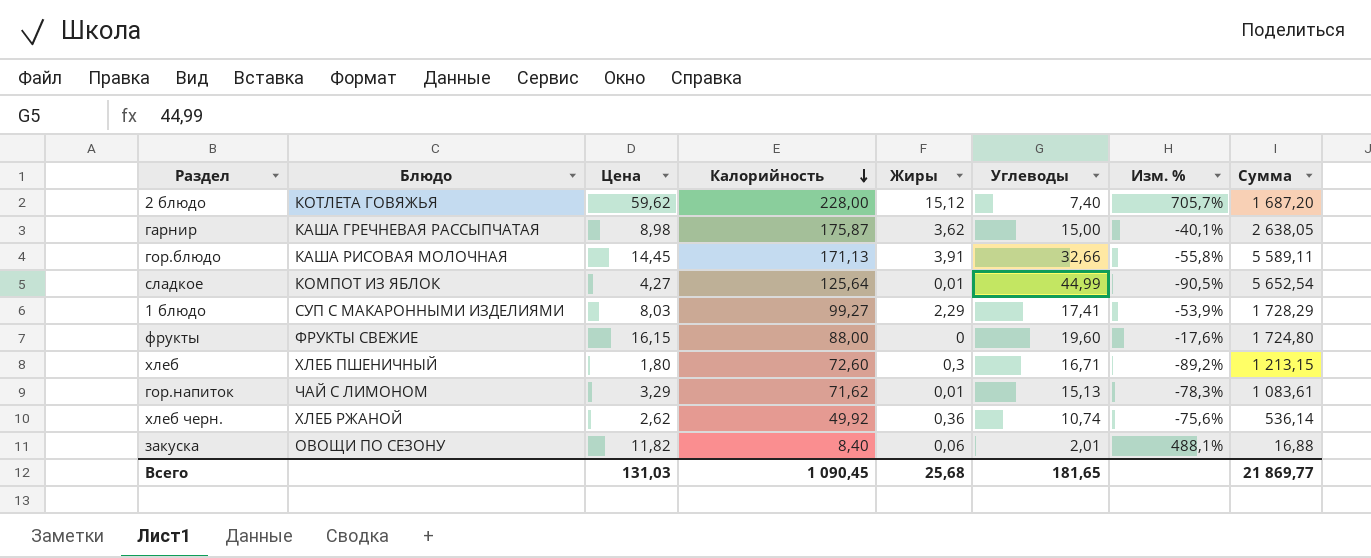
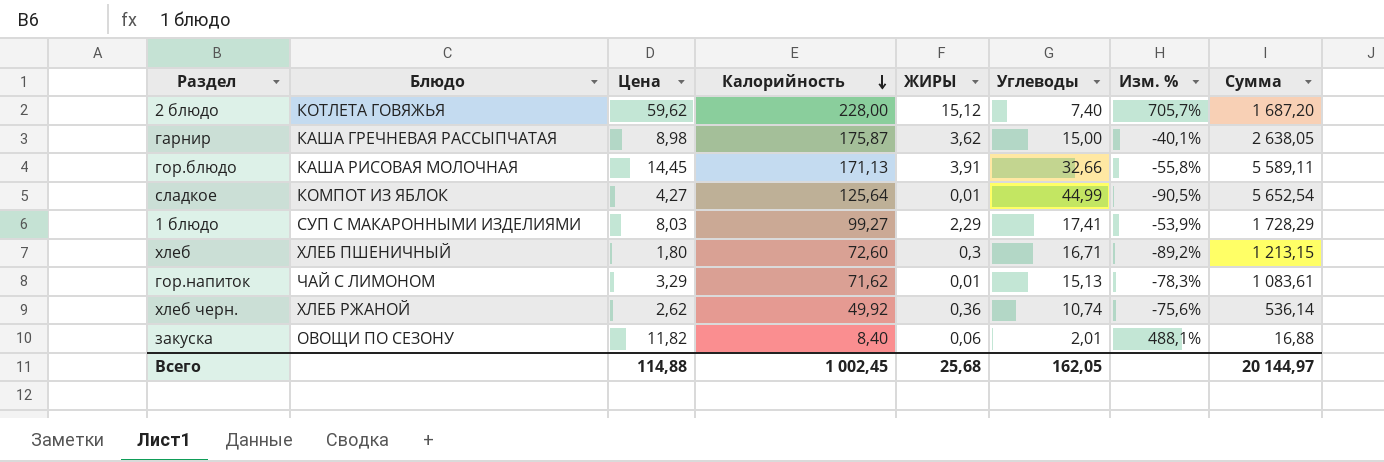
column name: Жиры -> ЖИРЫ
row фрукты: ФРУКТЫ СВЕЖИЕ | 16,15 | 88,00 | 0 | 19,60 | -17,6% | 1 724,80 -> none
Всего | Цена: 131,03 -> 114,88
Всего | Калорийность: 1 090,45 -> 1 002,45
Всего | Углеводы: 181,65 -> 162,05
Всего | Сумма: 21 869,77 -> 20 144,97

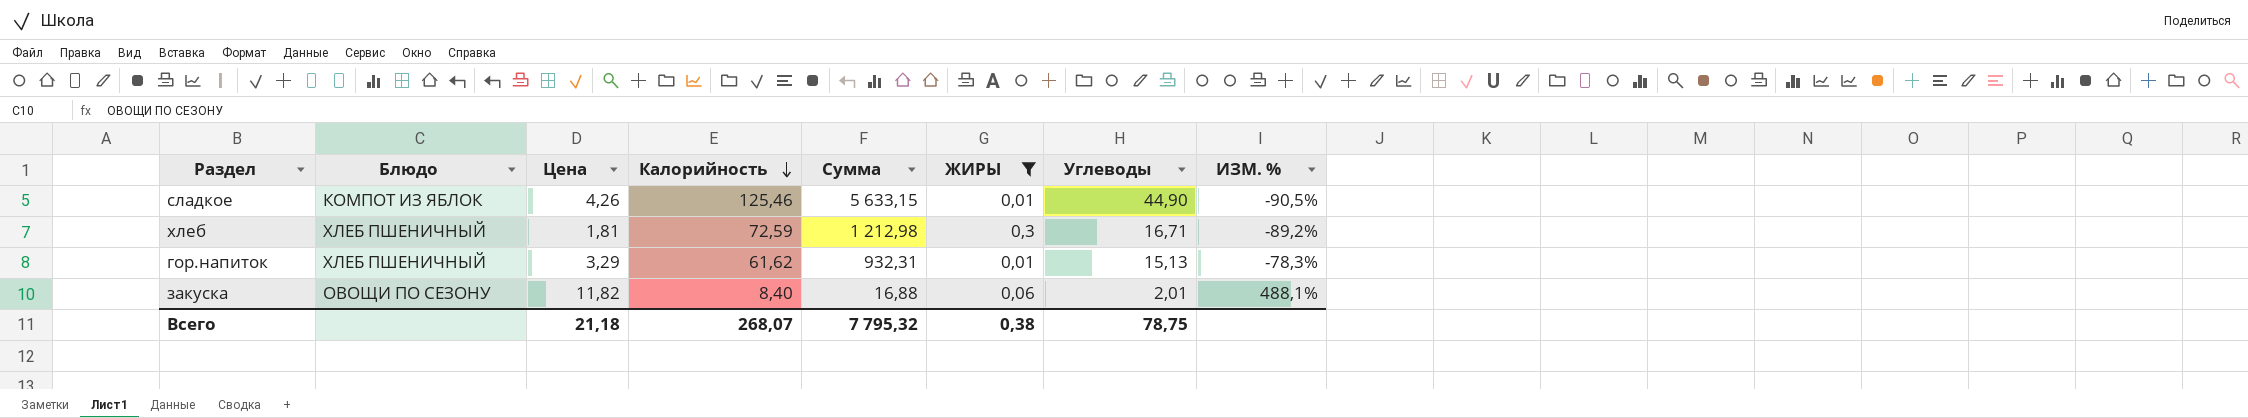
filter: none -> ЖИРЫ <= 0,3
column Сумма | position: 8 -> 5
column name: Изм. % -> ИЗМ. %
сладкое | Цена: 4,27 -> 4,26
сладкое | Калорийность: 125,64 -> 125,46
сладкое | Сумма: 5 652,54 -> 5 633,15
сладкое | Углеводы: 44,99 -> 44,90
хлеб | Цена: 1,80 -> 1,81
хлеб | Калорийность: 72,60 -> 72,59
хлеб | Сумма: 1 213,15 -> 1 212,98
гор.напиток | Блюдо: ЧАЙ С ЛИМОНОМ -> ХЛЕБ ПШЕНИЧНЫЙ
гор.напиток | Калорийность: 71,62 -> 61,62
гор.напиток | Сумма: 1 083,61 -> 932,31
Всего | Цена: 114,88 -> 21,18
Всего | Калорийность: 1 002,45 -> 268,07
Всего | Сумма: 20 144,97 -> 7 795,32
Всего | ЖИРЫ: 25,68 -> 0,38
Всего | Углеводы: 162,05 -> 78,75

